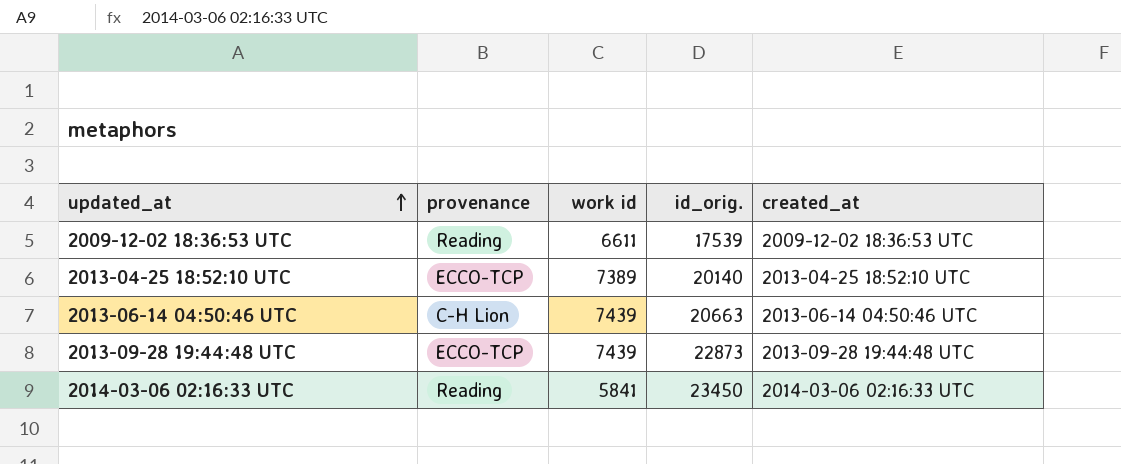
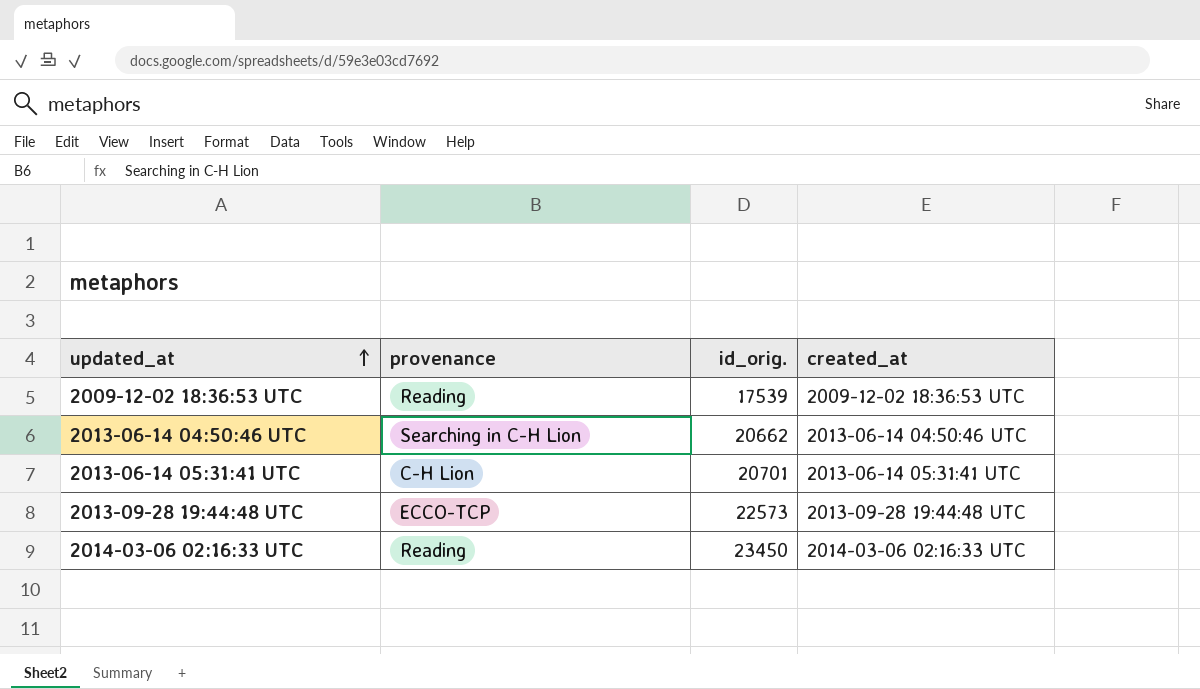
column work id | position: 3 -> none
row 2013-04-25 18:52:10 UTC: ECCO-TCP | 7389 | 20140 | 2013-04-25 18:52:10 UTC -> none
2013-06-14 04:50:46 UTC | provenance: C-H Lion -> Searching in C-H Lion
2013-06-14 04:50:46 UTC | id_orig.: 20663 -> 20662
row 2013-06-14 05:31:41 UTC: none -> C-H Lion | 20701 | 2013-06-14 05:31:41 UTC
2013-09-28 19:44:48 UTC | id_orig.: 22873 -> 22573

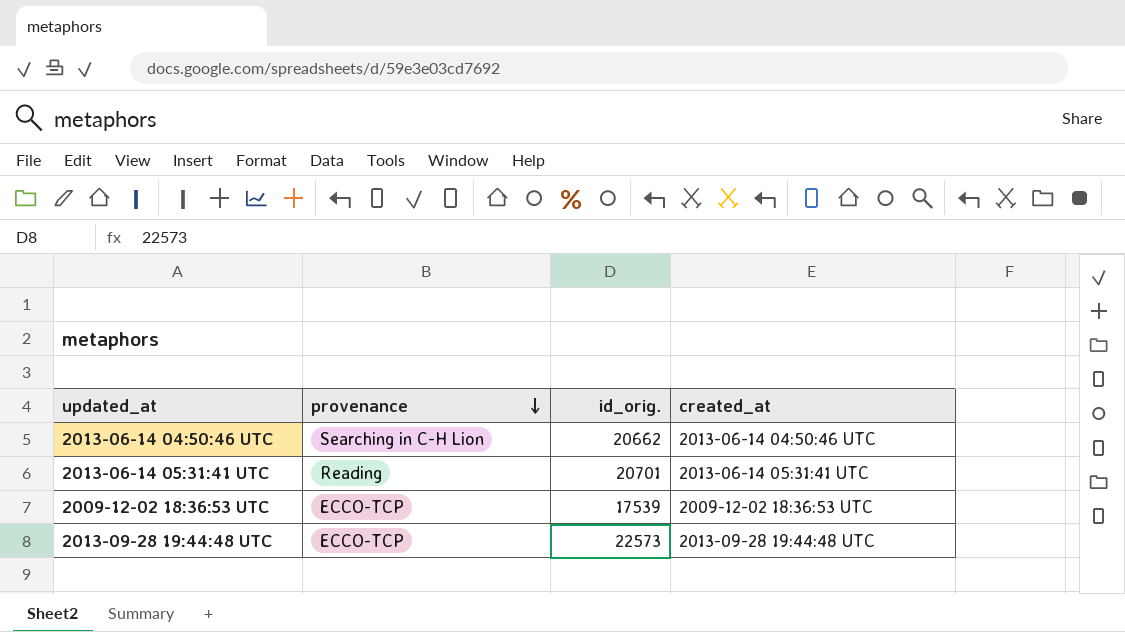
row order: updated_at ascending -> provenance descending
row 2014-03-06 02:16:33 UTC: Reading | 23450 | 2014-03-06 02:16:33 UTC -> none
2013-06-14 05:31:41 UTC | provenance: C-H Lion -> Reading
2009-12-02 18:36:53 UTC | provenance: Reading -> ECCO-TCP

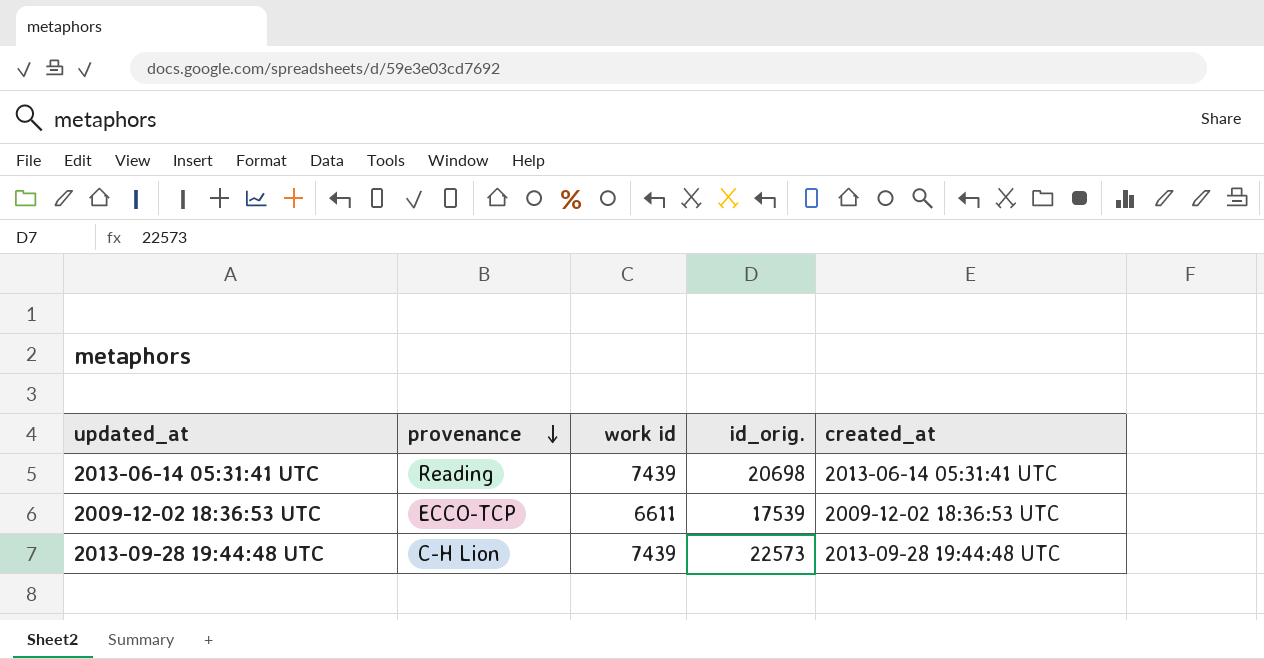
column work id | position: none -> 3
row 2013-06-14 04:50:46 UTC: Searching in C-H Lion | 20662 | 2013-06-14 04:50:46 UTC -> none
2013-06-14 05:31:41 UTC | id_orig.: 20701 -> 20698
2013-09-28 19:44:48 UTC | provenance: ECCO-TCP -> C-H Lion

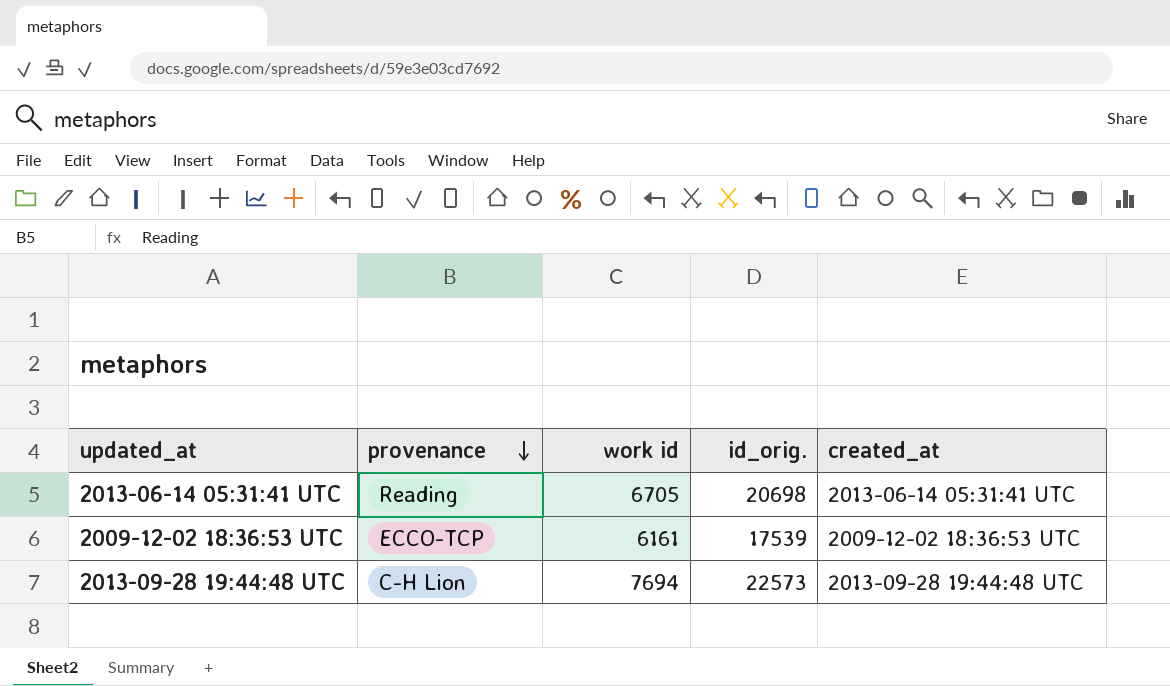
2013-06-14 05:31:41 UTC | work id: 7439 -> 6705
2009-12-02 18:36:53 UTC | work id: 6611 -> 6161
2013-09-28 19:44:48 UTC | work id: 7439 -> 7694

